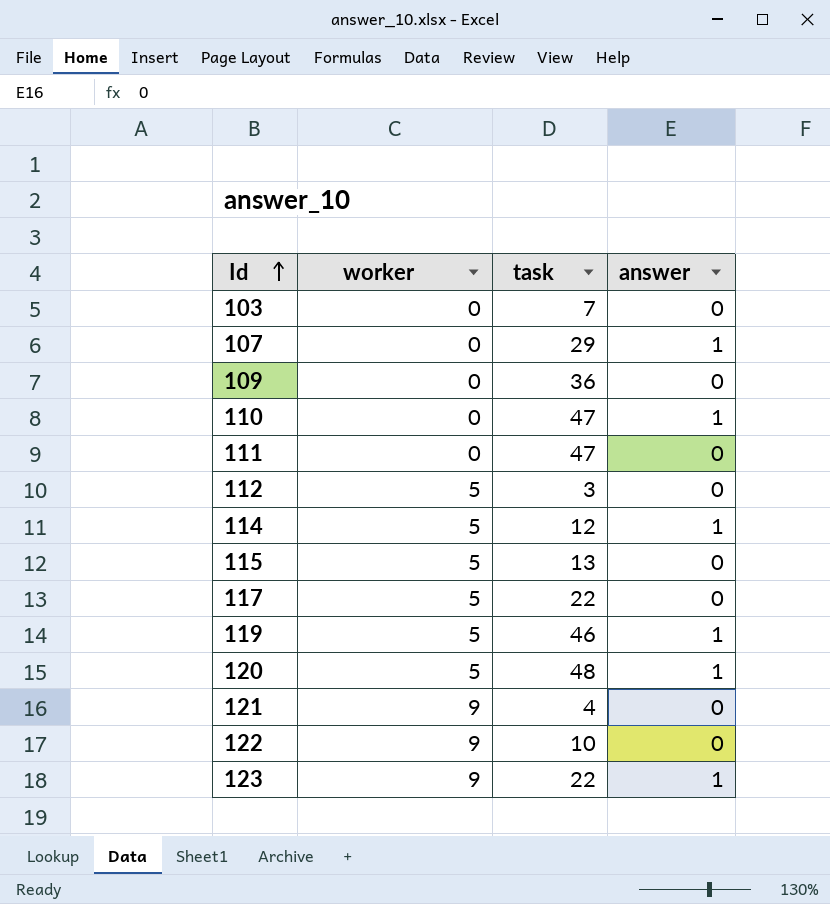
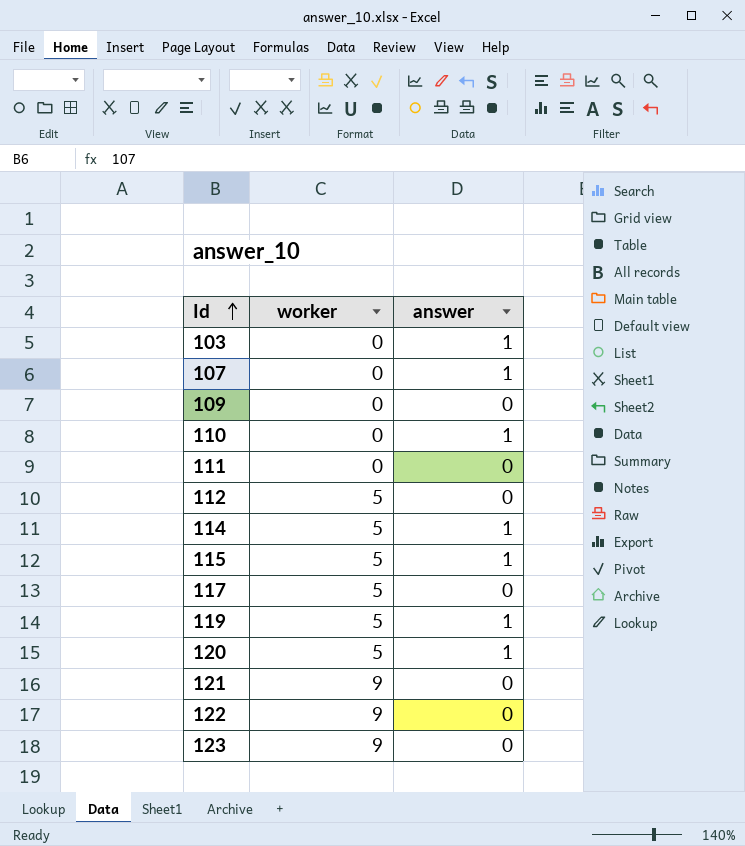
column task | position: 3 -> none
103 | answer: 0 -> 1
115 | answer: 0 -> 1
123 | answer: 1 -> 0

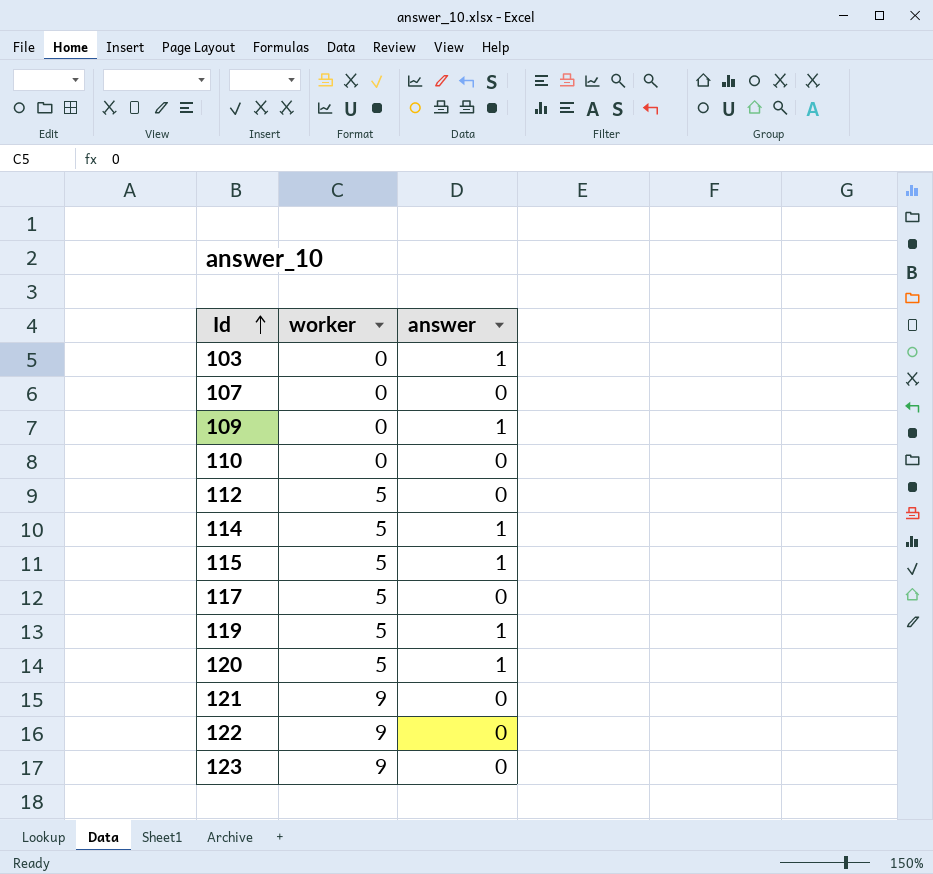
row 111: 0 | 0 -> none
107 | answer: 1 -> 0
109 | answer: 0 -> 1
110 | answer: 1 -> 0

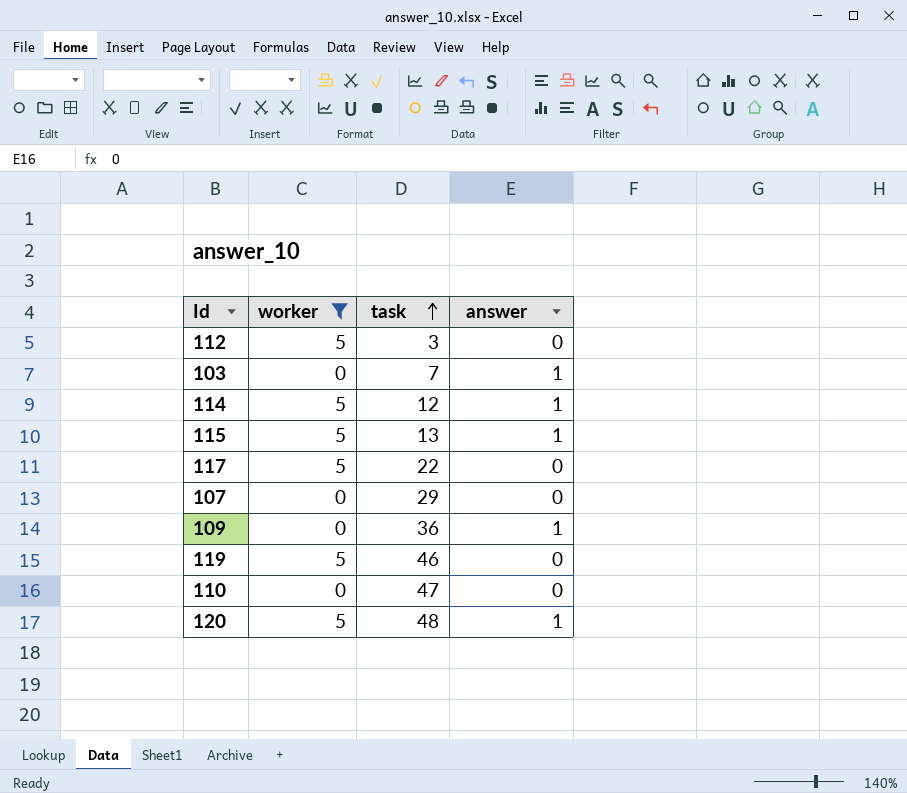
filter: none -> worker != 9
row order: Id ascending -> task ascending
column task | position: none -> 3
119 | answer: 1 -> 0

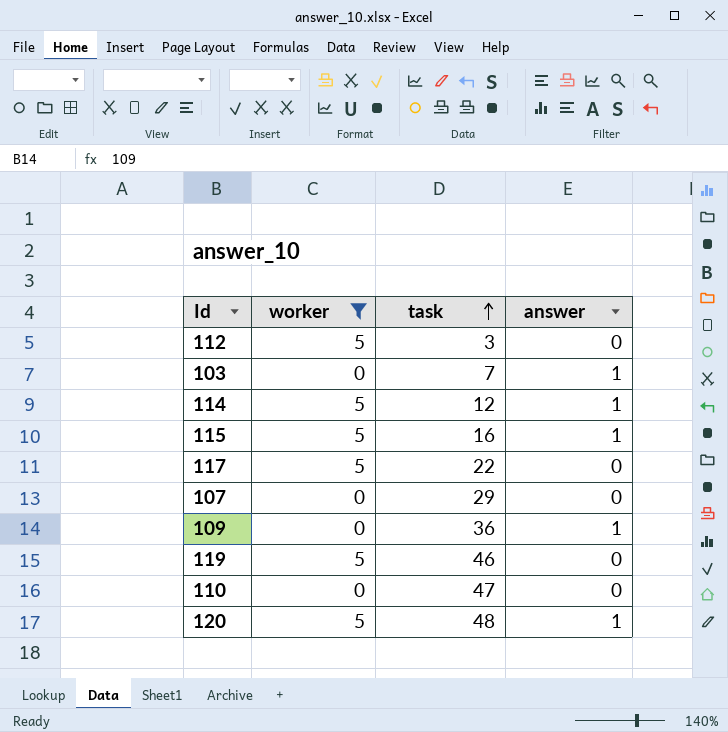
115 | task: 13 -> 16

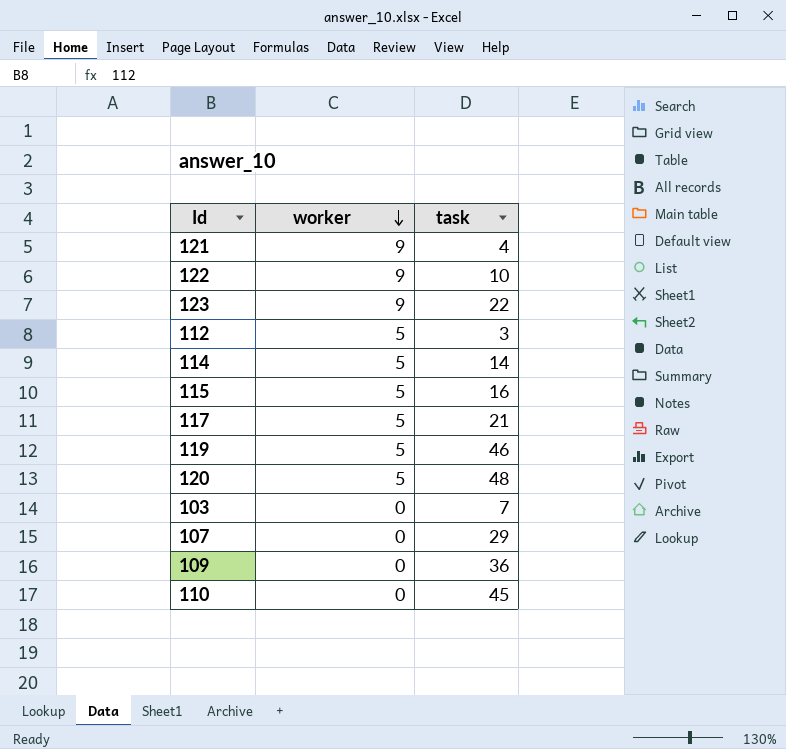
filter: worker != 9 -> none
row order: task ascending -> worker descending
column answer | position: 4 -> none
114 | task: 12 -> 14
117 | task: 22 -> 21
110 | task: 47 -> 45

